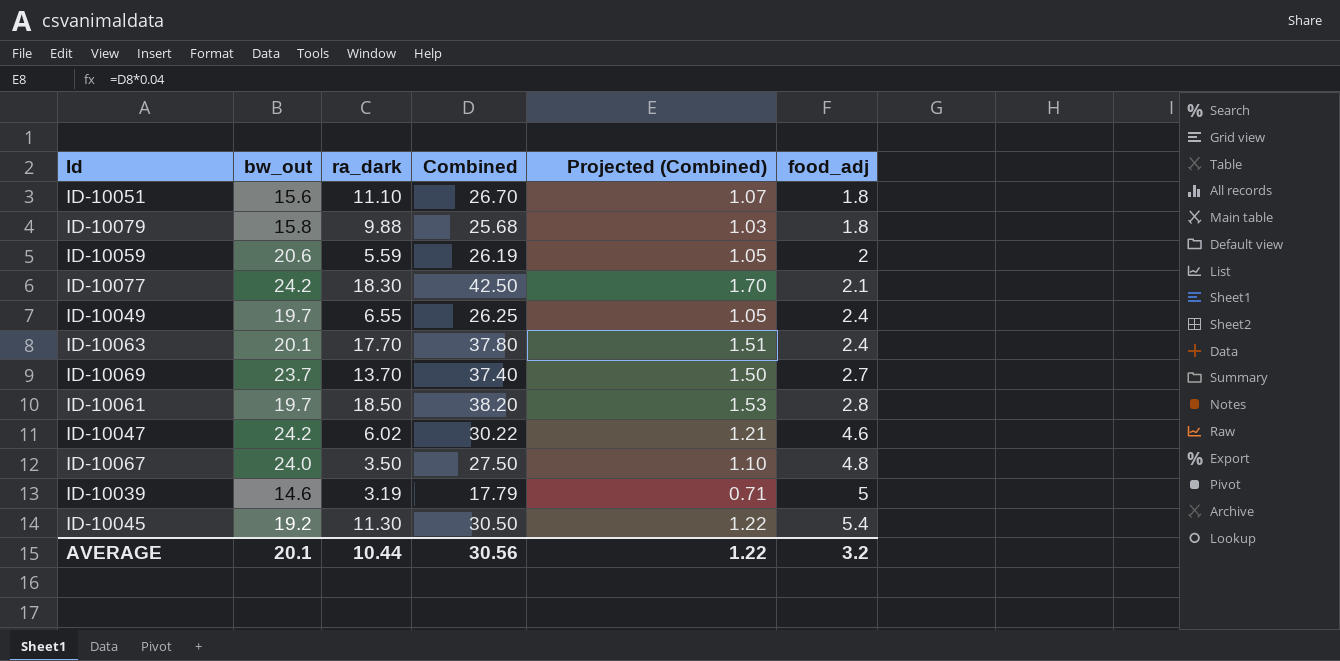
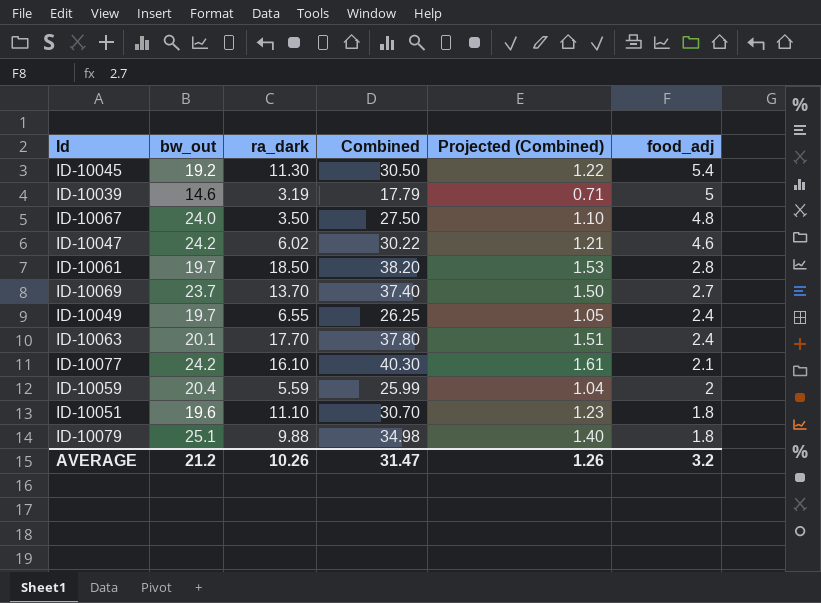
row order: food_adj ascending -> food_adj descending
ID-10077 | ra_dark: 18.30 -> 16.10
ID-10077 | Combined: 42.50 -> 40.30
ID-10077 | Projected (Combined): 1.70 -> 1.61
ID-10059 | bw_out: 20.6 -> 20.4
ID-10059 | Combined: 26.19 -> 25.99
ID-10059 | Projected (Combined): 1.05 -> 1.04
ID-10051 | bw_out: 15.6 -> 19.6
ID-10051 | Combined: 26.70 -> 30.70
ID-10051 | Projected (Combined): 1.07 -> 1.23
ID-10079 | bw_out: 15.8 -> 25.1
ID-10079 | Combined: 25.68 -> 34.98
ID-10079 | Projected (Combined): 1.03 -> 1.40
AVERAGE | bw_out: 20.1 -> 21.2
AVERAGE | ra_dark: 10.44 -> 10.26
AVERAGE | Combined: 30.56 -> 31.47
AVERAGE | Projected (Combined): 1.22 -> 1.26

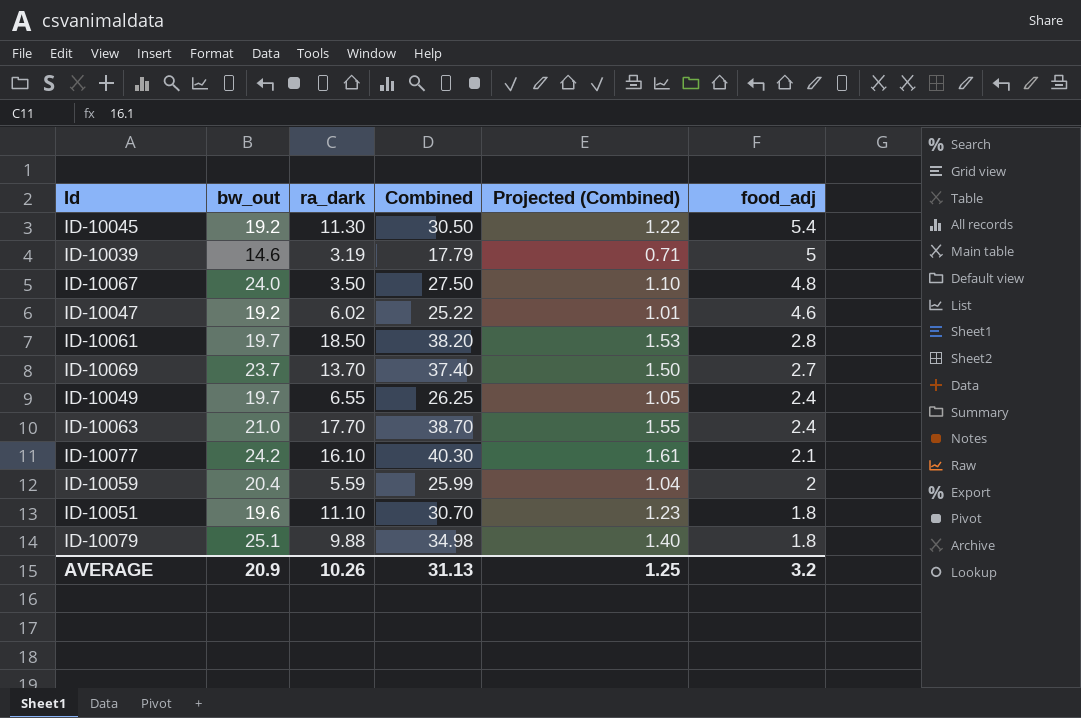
ID-10047 | bw_out: 24.2 -> 19.2
ID-10047 | Combined: 30.22 -> 25.22
ID-10047 | Projected (Combined): 1.21 -> 1.01
ID-10063 | bw_out: 20.1 -> 21.0
ID-10063 | Combined: 37.80 -> 38.70
ID-10063 | Projected (Combined): 1.51 -> 1.55
AVERAGE | bw_out: 21.2 -> 20.9
AVERAGE | Combined: 31.47 -> 31.13
AVERAGE | Projected (Combined): 1.26 -> 1.25

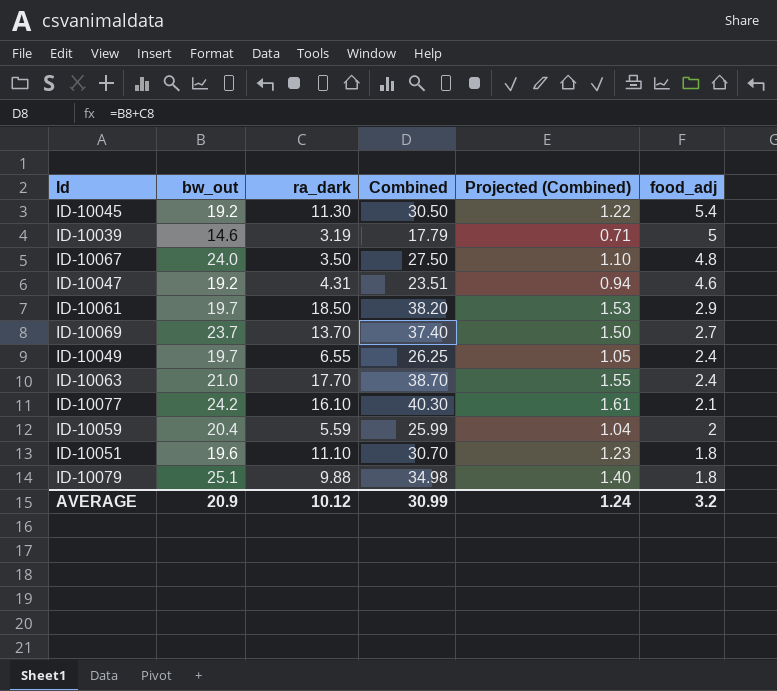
ID-10047 | ra_dark: 6.02 -> 4.31
ID-10047 | Combined: 25.22 -> 23.51
ID-10047 | Projected (Combined): 1.01 -> 0.94
ID-10061 | food_adj: 2.8 -> 2.9
AVERAGE | ra_dark: 10.26 -> 10.12
AVERAGE | Combined: 31.13 -> 30.99
AVERAGE | Projected (Combined): 1.25 -> 1.24

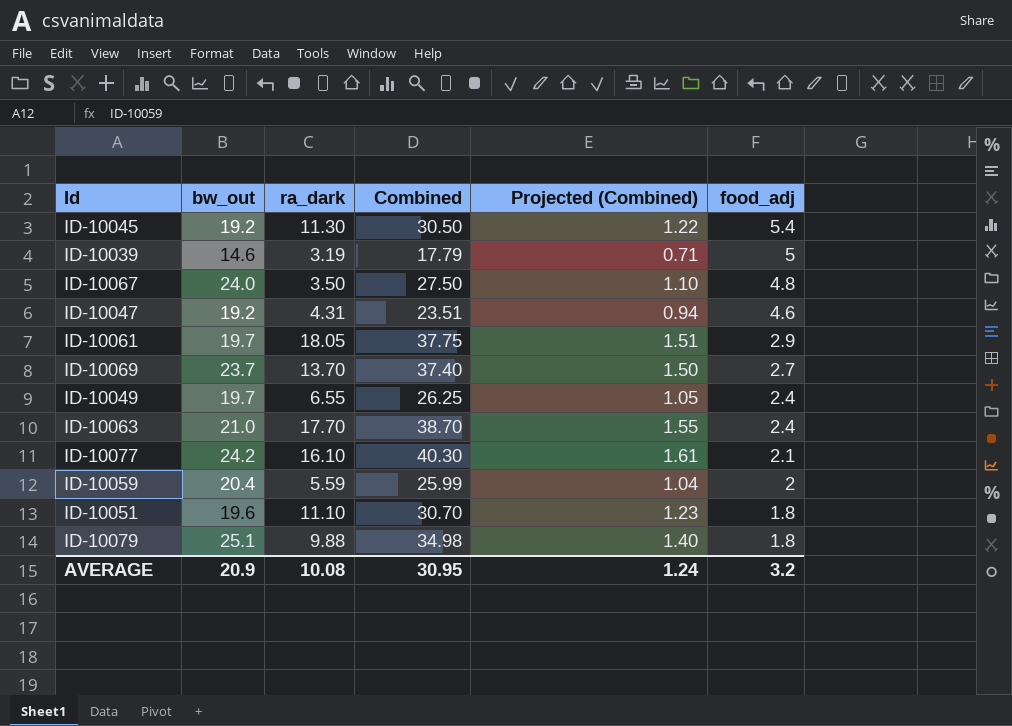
ID-10061 | ra_dark: 18.50 -> 18.05
ID-10061 | Combined: 38.20 -> 37.75
ID-10061 | Projected (Combined): 1.53 -> 1.51
AVERAGE | ra_dark: 10.12 -> 10.08
AVERAGE | Combined: 30.99 -> 30.95

